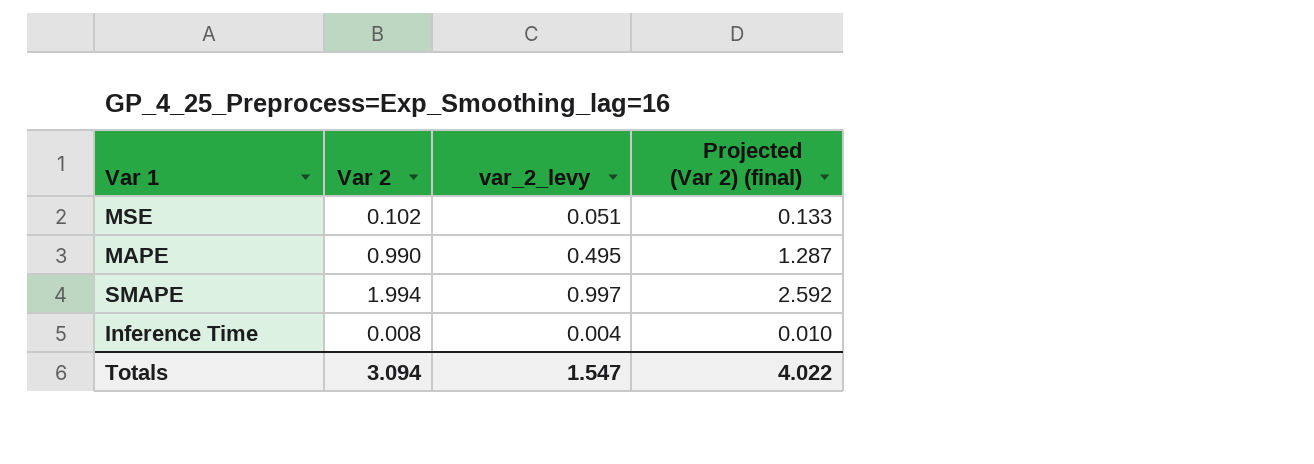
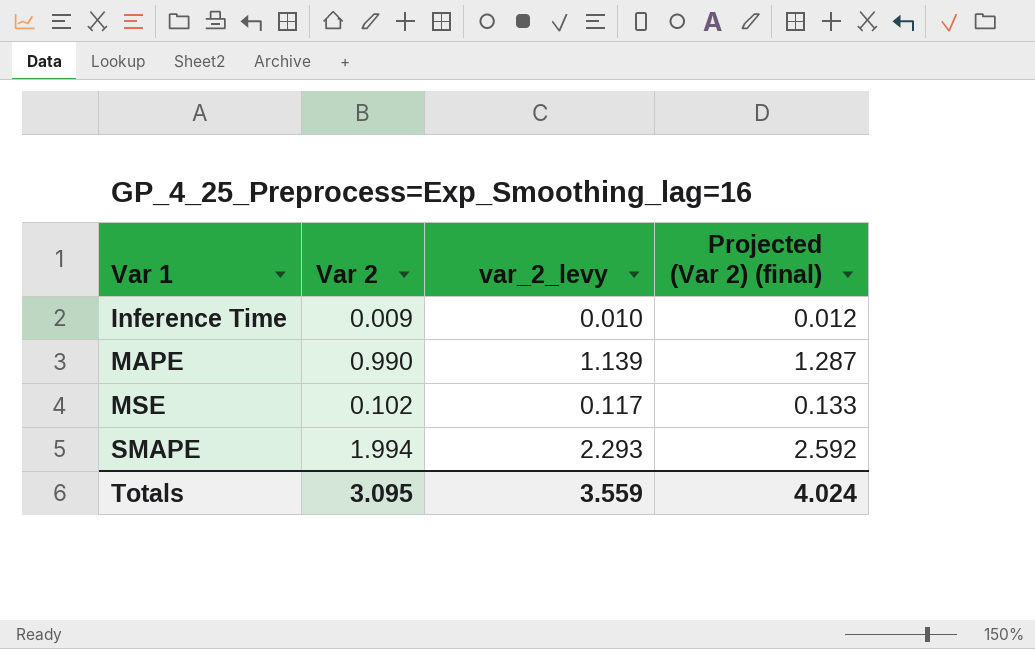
row order: none -> Var 1 ascending
column var_2_levy | formula: [Var 2] * 0.5 -> [Var 2] * 1.15
Inference Time | Var 2: 0.008 -> 0.009
Inference Time | Projected (Var 2) (final): 0.010 -> 0.012
Totals | Var 2: 3.094 -> 3.095
Totals | var_2_levy: 1.547 -> 3.559
Totals | Projected (Var 2) (final): 4.022 -> 4.024

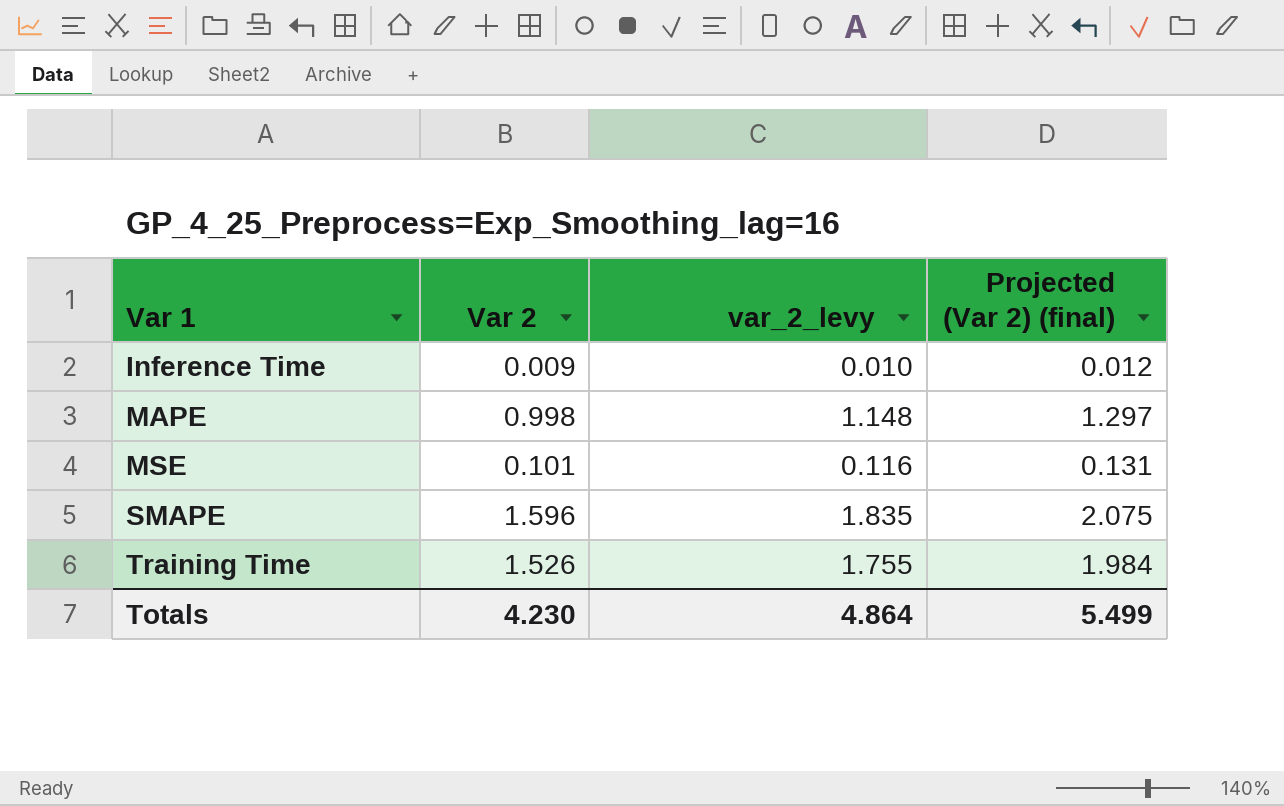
MAPE | Var 2: 0.990 -> 0.998
MAPE | var_2_levy: 1.139 -> 1.148
MAPE | Projected (Var 2) (final): 1.287 -> 1.297
MSE | Var 2: 0.102 -> 0.101
MSE | var_2_levy: 0.117 -> 0.116
MSE | Projected (Var 2) (final): 0.133 -> 0.131
SMAPE | Var 2: 1.994 -> 1.596
SMAPE | var_2_levy: 2.293 -> 1.835
SMAPE | Projected (Var 2) (final): 2.592 -> 2.075
row Training Time: none -> 1.526 | 1.755 | 1.984
Totals | Var 2: 3.095 -> 4.230
Totals | var_2_levy: 3.559 -> 4.864
Totals | Projected (Var 2) (final): 4.024 -> 5.499

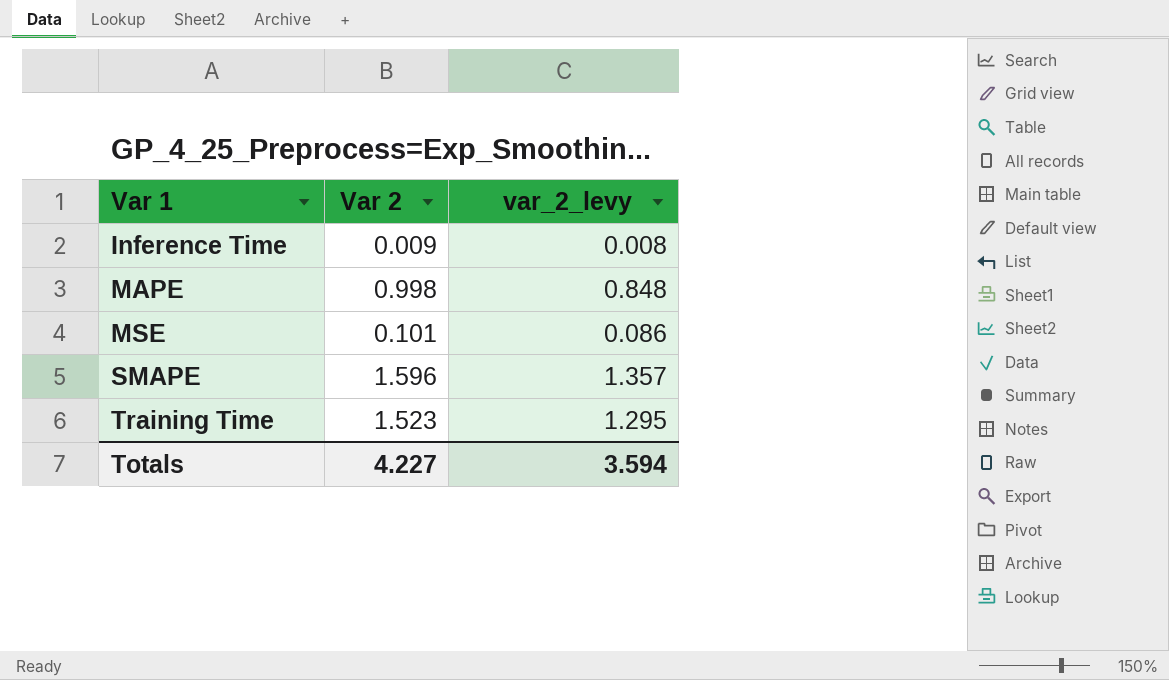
column Projected (Var 2) (final) | formula: [Var 2] * 1.3 -> none
column var_2_levy | formula: [Var 2] * 1.15 -> [Var 2] * 0.85
Training Time | Var 2: 1.526 -> 1.523
Totals | Var 2: 4.230 -> 4.227
Totals | var_2_levy: 4.864 -> 3.594

